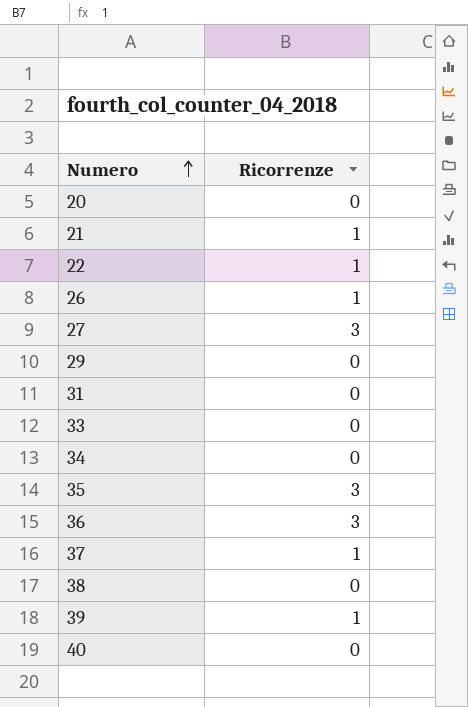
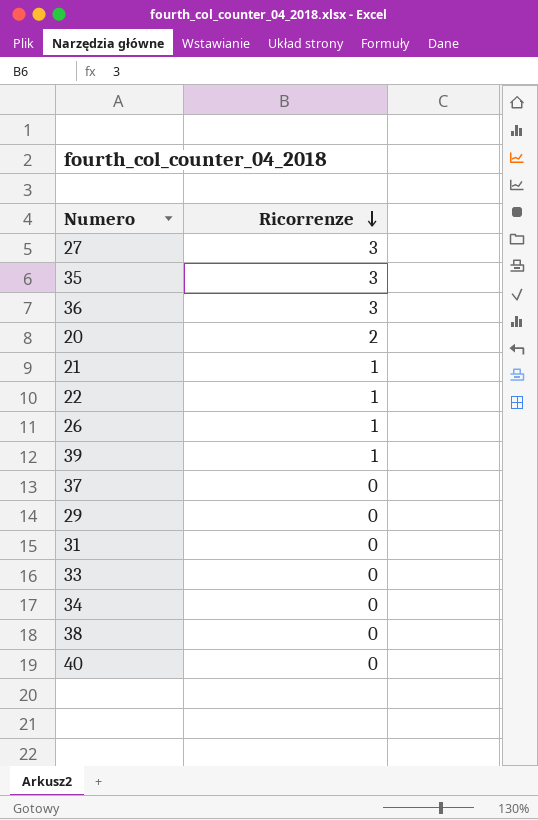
row order: Numero ascending -> Ricorrenze descending
20 | Ricorrenze: 0 -> 2
37 | Ricorrenze: 1 -> 0

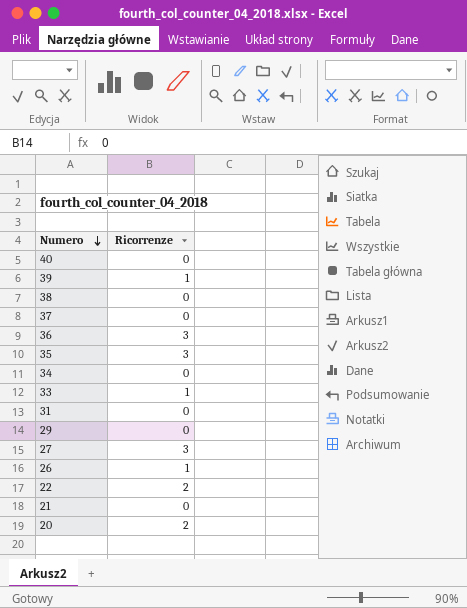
row order: Ricorrenze descending -> Numero descending
33 | Ricorrenze: 0 -> 1
22 | Ricorrenze: 1 -> 2
21 | Ricorrenze: 1 -> 0

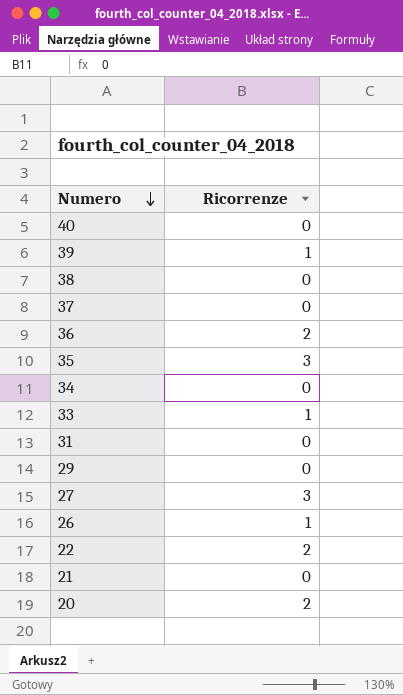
36 | Ricorrenze: 3 -> 2

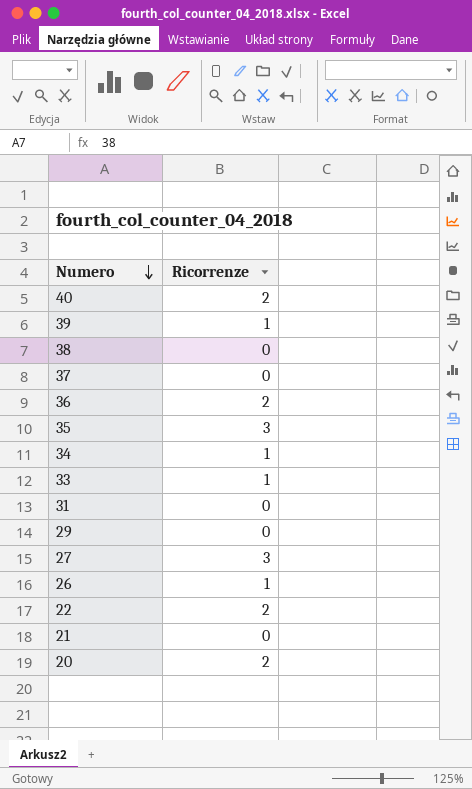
40 | Ricorrenze: 0 -> 2
34 | Ricorrenze: 0 -> 1

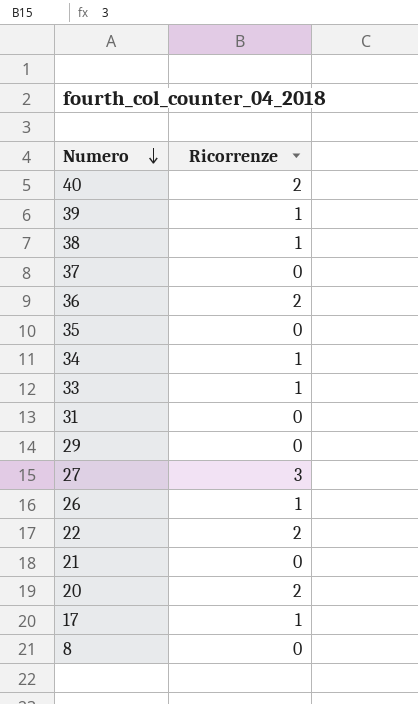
38 | Ricorrenze: 0 -> 1
35 | Ricorrenze: 3 -> 0
row 17: none -> 1
row 8: none -> 0

